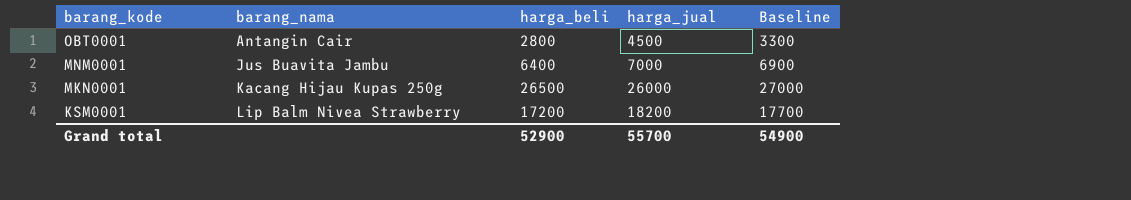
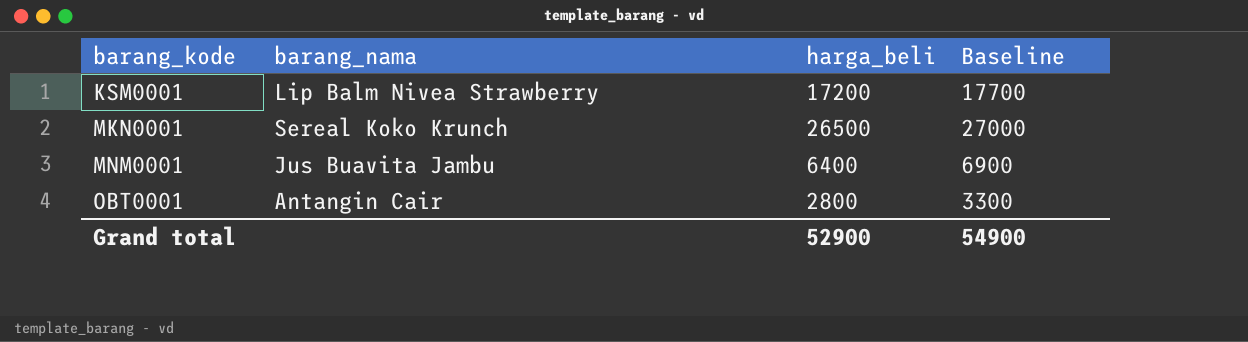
row order: barang_kode descending -> barang_kode ascending
column harga_jual | position: 4 -> none
MKN0001 | barang_nama: Kacang Hijau Kupas 250g -> Sereal Koko Krunch

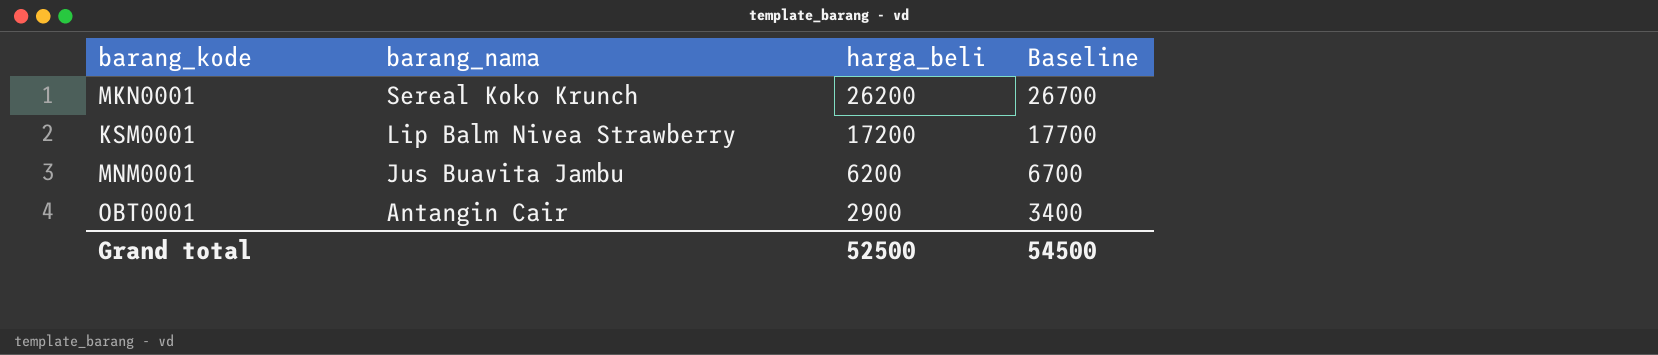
row order: barang_kode ascending -> barang_nama descending
MKN0001 | harga_beli: 26500 -> 26200
MKN0001 | Baseline: 27000 -> 26700
MNM0001 | harga_beli: 6400 -> 6200
MNM0001 | Baseline: 6900 -> 6700
OBT0001 | harga_beli: 2800 -> 2900
OBT0001 | Baseline: 3300 -> 3400
Grand total | harga_beli: 52900 -> 52500
Grand total | Baseline: 54900 -> 54500

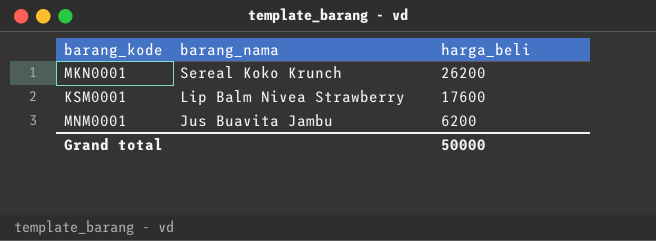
column Baseline | formula: [harga_beli] + 500 -> none
row OBT0001: Antangin Cair | 2900 | 3400 -> none
KSM0001 | harga_beli: 17200 -> 17600
Grand total | harga_beli: 52500 -> 50000

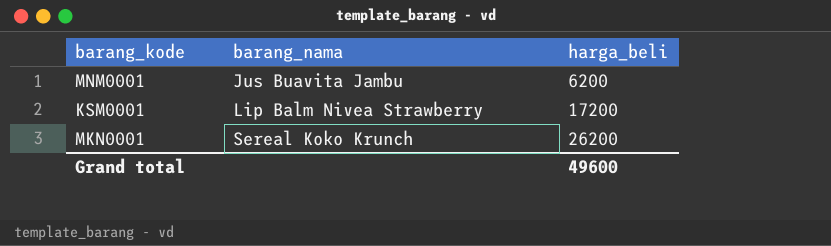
row order: barang_nama descending -> barang_nama ascending
KSM0001 | harga_beli: 17600 -> 17200
Grand total | harga_beli: 50000 -> 49600

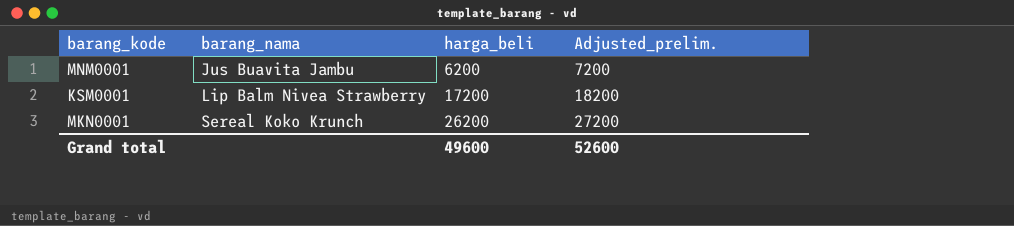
column Adjusted_prelim. | formula: none -> [harga_beli] + 1000

